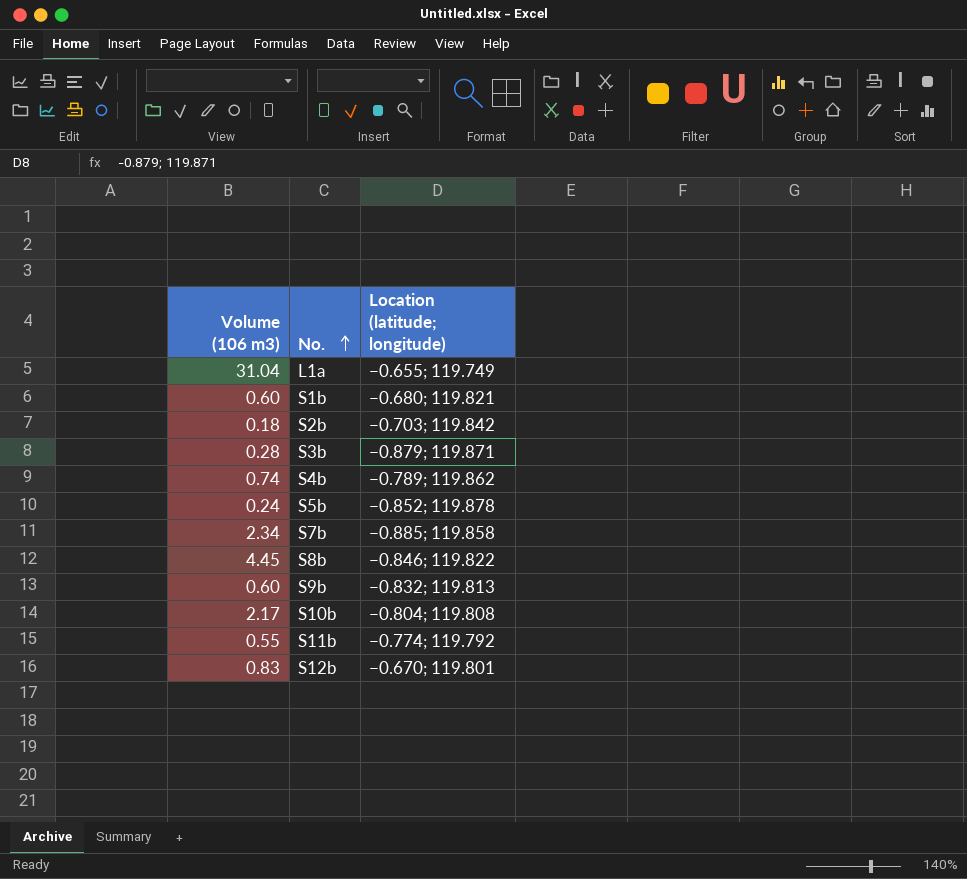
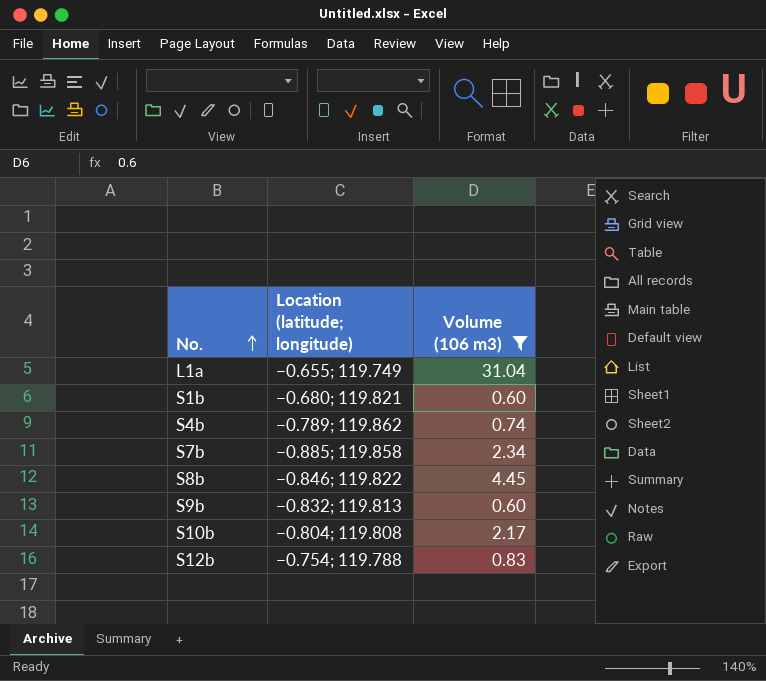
filter: none -> Volume (106 m3) >= 0.60
column Volume (106 m3) | position: 1 -> 3
S12b | Location (latitude; longitude): −0.670; 119.801 -> −0.754; 119.788

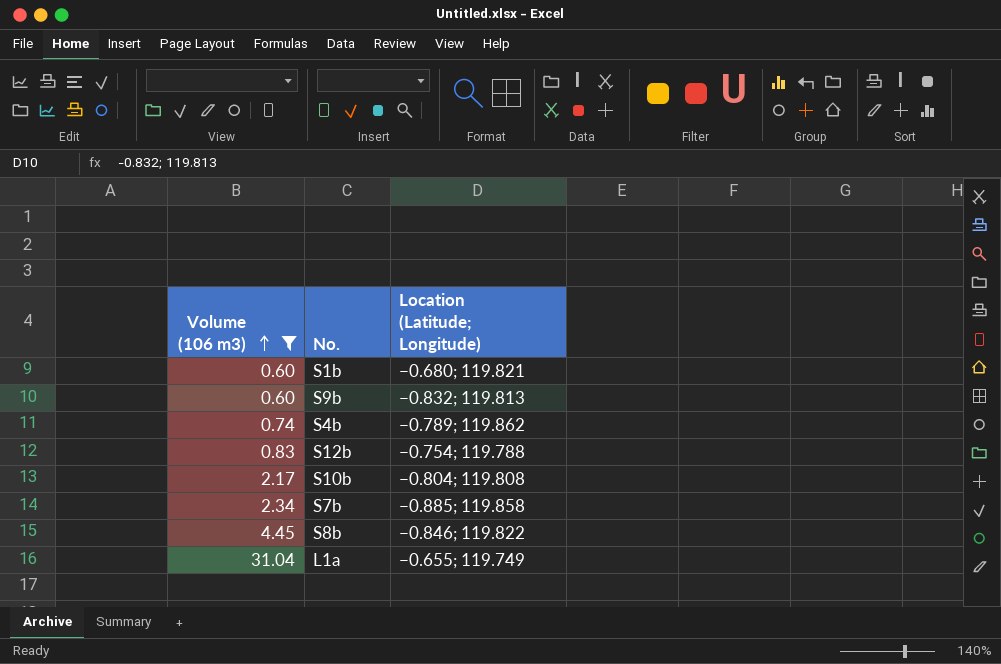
row order: No. ascending -> Volume (106 m3) ascending
column Volume (106 m3) | position: 3 -> 1
column name: Location (latitude; longitude) -> Location (Latitude; Longitude)

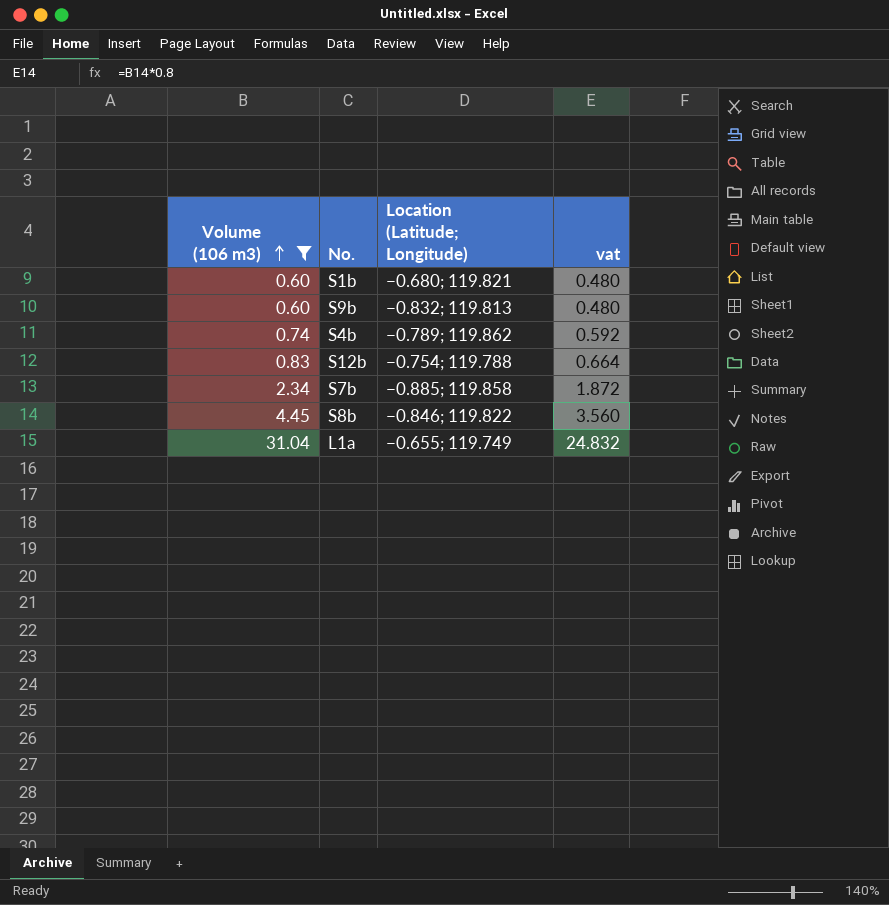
column vat | formula: none -> [Volume (106 m3)] * 0.8
row S10b: 2.17 | −0.804; 119.808 -> none

